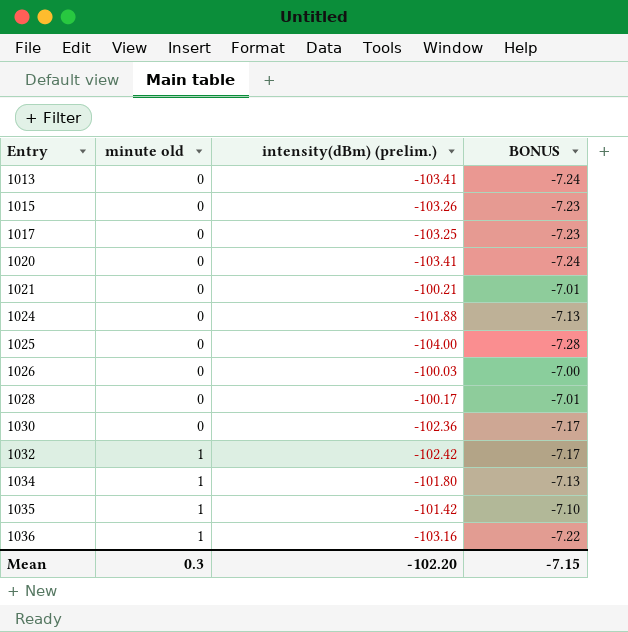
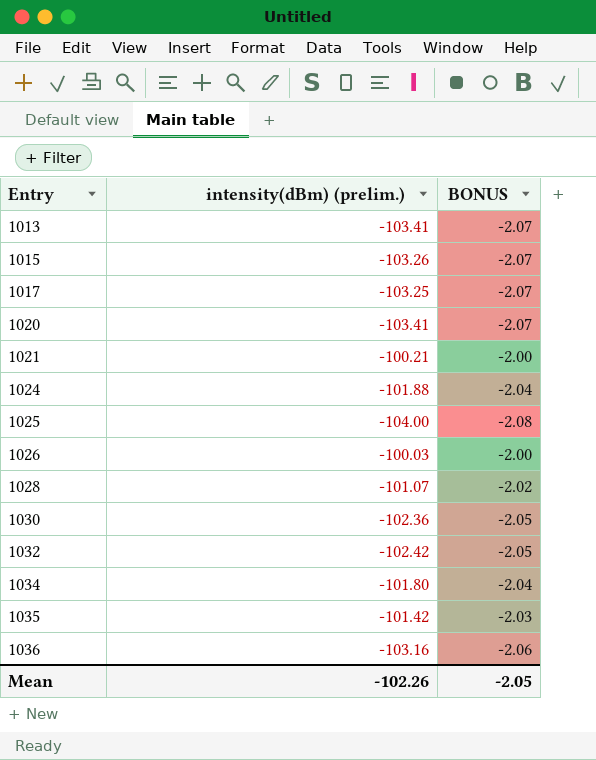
column minute old | position: 2 -> none
column BONUS | formula: [intensity(dBm) (prelim.)] * 0.07 -> [intensity(dBm) (prelim.)] * 0.02
1028 | intensity(dBm) (prelim.): -100.17 -> -101.07
Mean | intensity(dBm) (prelim.): -102.20 -> -102.26
Mean | BONUS: -7.15 -> -2.05

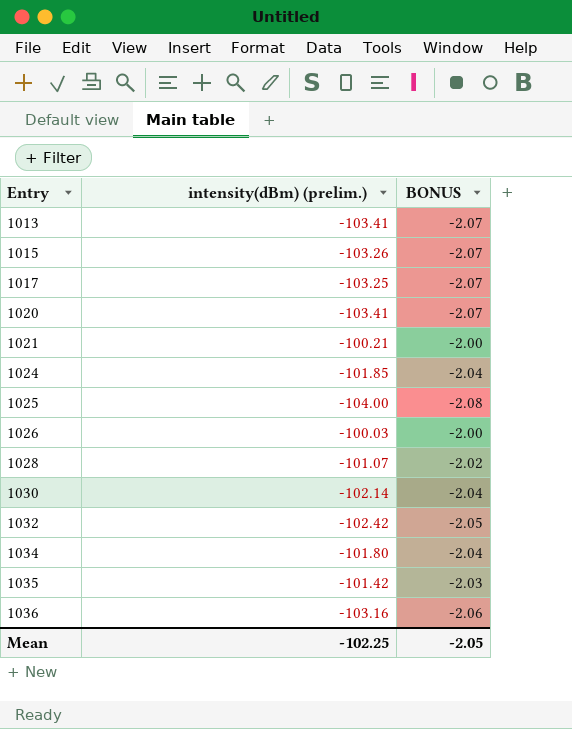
1024 | intensity(dBm) (prelim.): -101.88 -> -101.85
1030 | intensity(dBm) (prelim.): -102.36 -> -102.14
1030 | BONUS: -2.05 -> -2.04
Mean | intensity(dBm) (prelim.): -102.26 -> -102.25

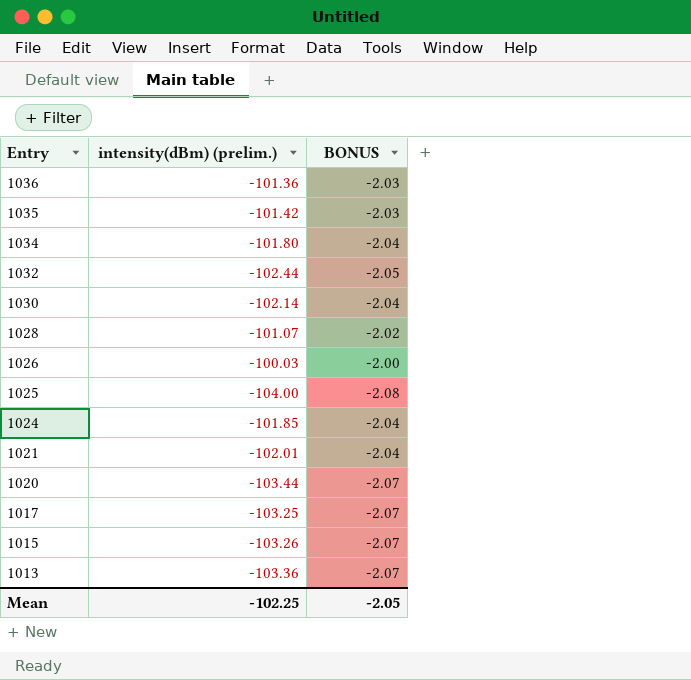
row order: Entry ascending -> Entry descending
1036 | intensity(dBm) (prelim.): -103.16 -> -101.36
1036 | BONUS: -2.06 -> -2.03
1032 | intensity(dBm) (prelim.): -102.42 -> -102.44
1021 | intensity(dBm) (prelim.): -100.21 -> -102.01
1021 | BONUS: -2.00 -> -2.04
1020 | intensity(dBm) (prelim.): -103.41 -> -103.44
1013 | intensity(dBm) (prelim.): -103.41 -> -103.36

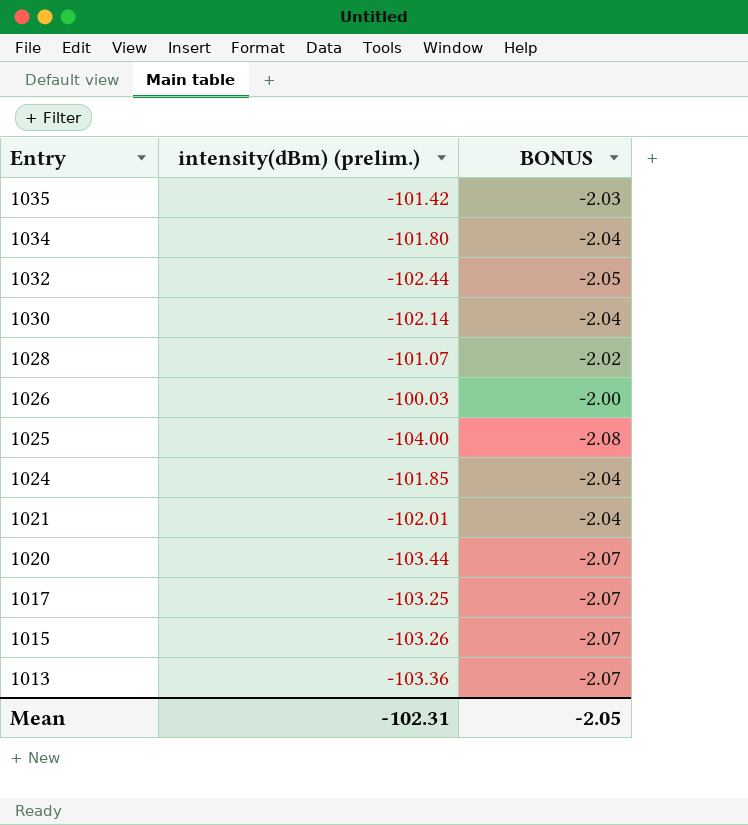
row 1036: -101.36 | -2.03 -> none
Mean | intensity(dBm) (prelim.): -102.25 -> -102.31

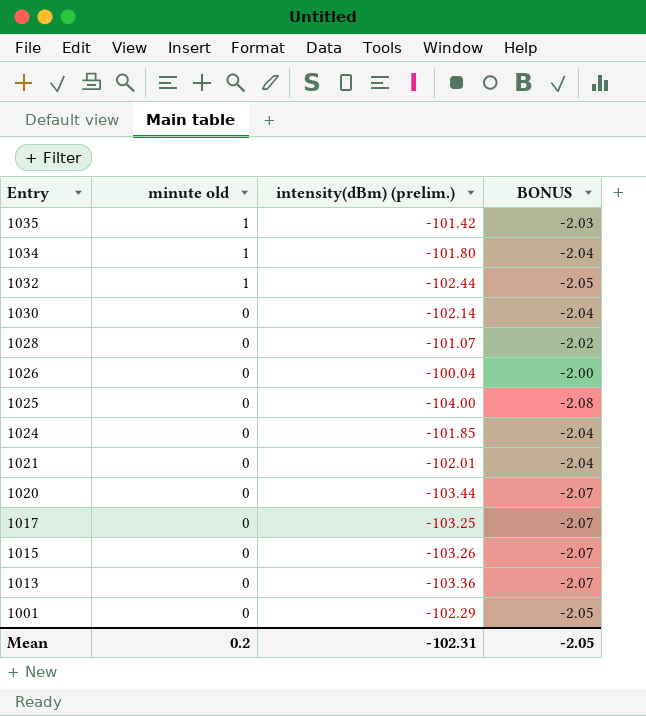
column minute old | position: none -> 2
1026 | intensity(dBm) (prelim.): -100.03 -> -100.04
row 1001: none -> 0 | -102.29 | -2.05

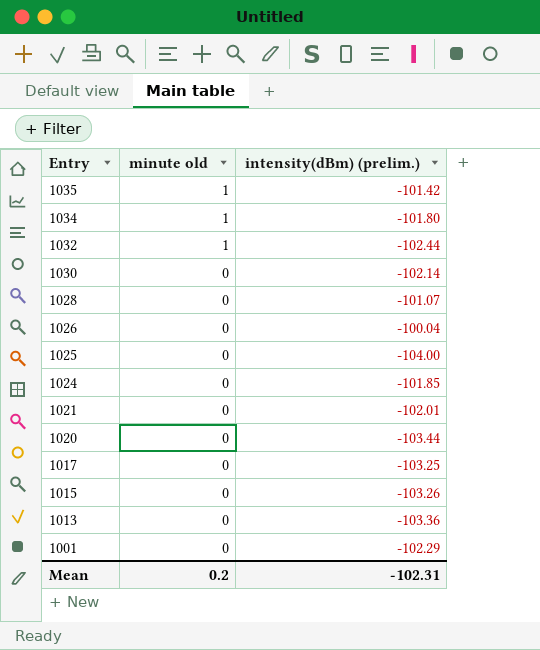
column BONUS | formula: [intensity(dBm) (prelim.)] * 0.02 -> none

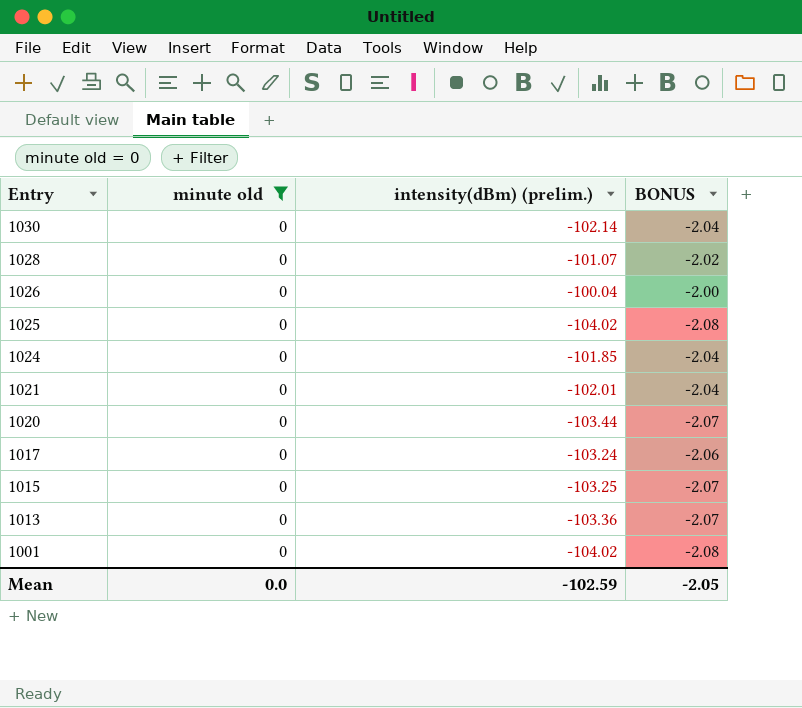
filter: none -> minute old = 0
column BONUS | formula: none -> [intensity(dBm) (prelim.)] * 0.02
1025 | intensity(dBm) (prelim.): -104.00 -> -104.02
1017 | intensity(dBm) (prelim.): -103.25 -> -103.24
1015 | intensity(dBm) (prelim.): -103.26 -> -103.25
1001 | intensity(dBm) (prelim.): -102.29 -> -104.02
Mean | minute old: 0.2 -> 0.0
Mean | intensity(dBm) (prelim.): -102.31 -> -102.59

